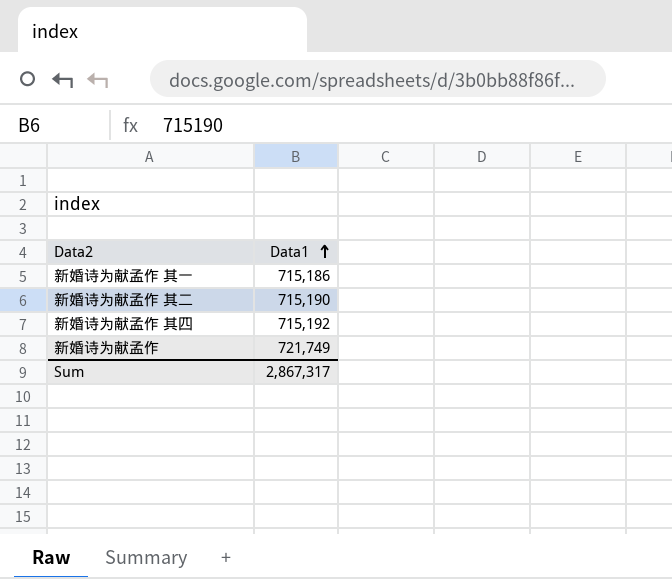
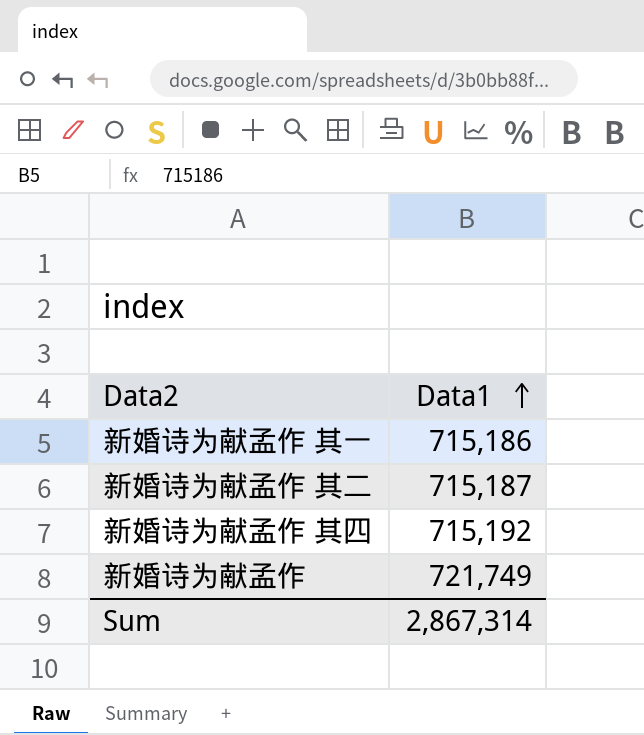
新婚诗为献孟作 其二 | Data1: 715,190 -> 715,187
Sum | Data1: 2,867,317 -> 2,867,314

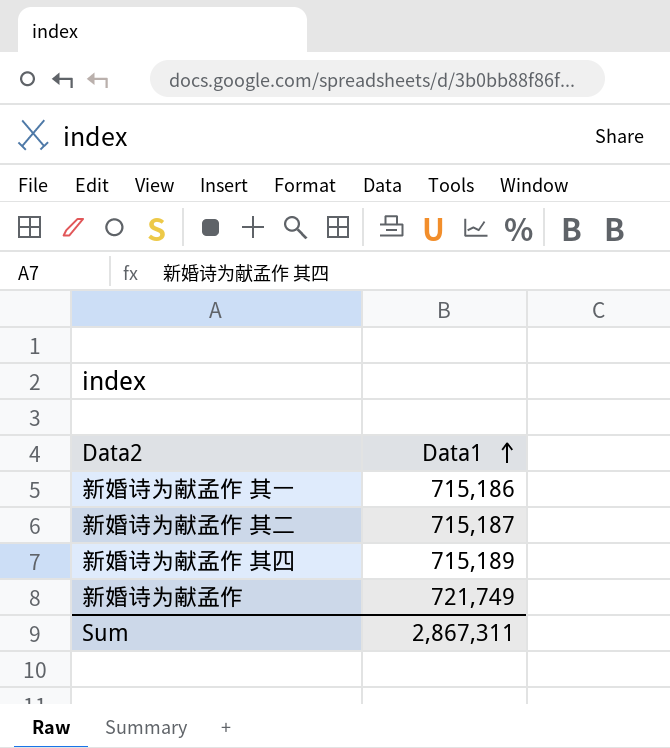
新婚诗为献孟作 其四 | Data1: 715,192 -> 715,189
Sum | Data1: 2,867,314 -> 2,867,311

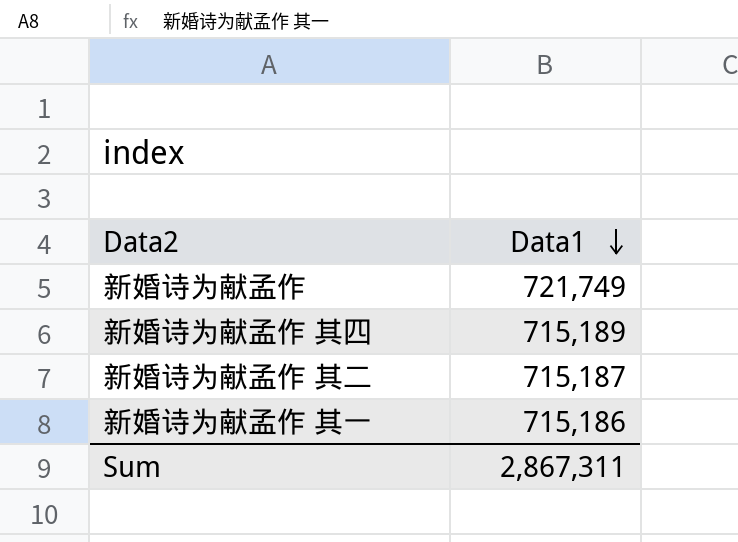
row order: Data1 ascending -> Data1 descending

